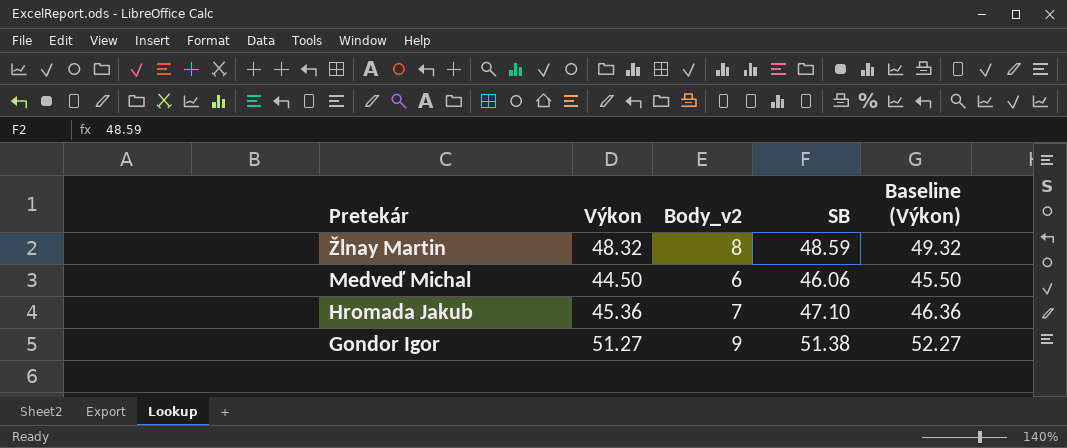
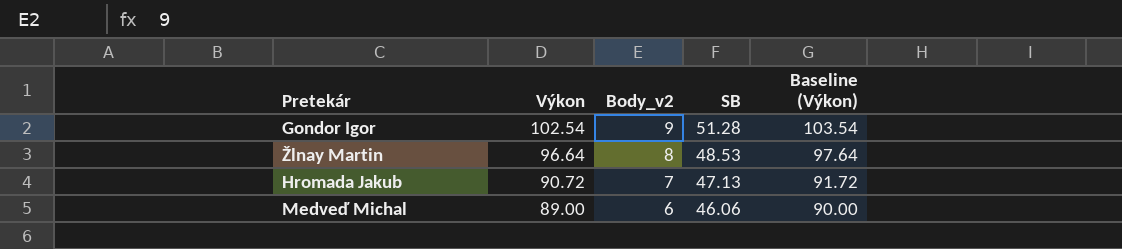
row order: Pretekár descending -> Výkon descending
Gondor Igor | Výkon: 51.27 -> 102.54
Gondor Igor | SB: 51.38 -> 51.28
Gondor Igor | Baseline (Výkon): 52.27 -> 103.54
Žlnay Martin | Výkon: 48.32 -> 96.64
Žlnay Martin | SB: 48.59 -> 48.53
Žlnay Martin | Baseline (Výkon): 49.32 -> 97.64
Hromada Jakub | Výkon: 45.36 -> 90.72
Hromada Jakub | SB: 47.10 -> 47.13
Hromada Jakub | Baseline (Výkon): 46.36 -> 91.72
Medveď Michal | Výkon: 44.50 -> 89.00
Medveď Michal | Baseline (Výkon): 45.50 -> 90.00

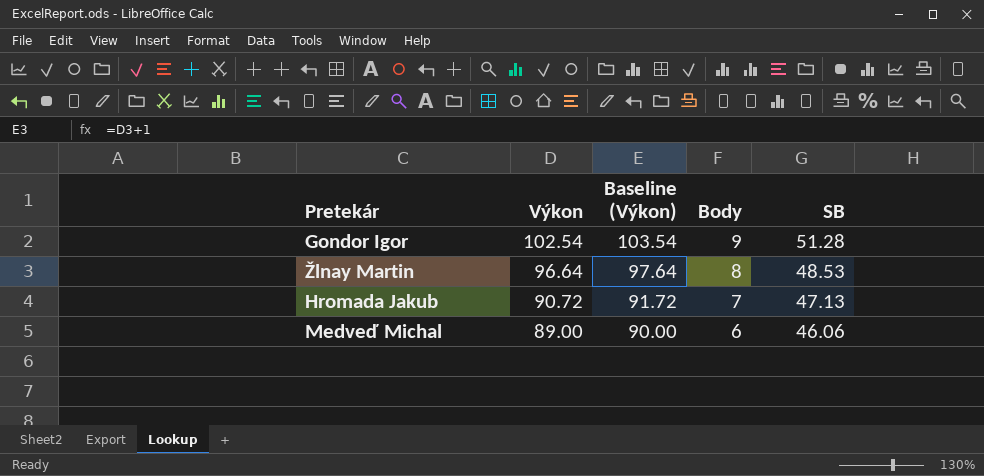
column Baseline (Výkon) | position: 5 -> 3
column name: Body_v2 -> Body

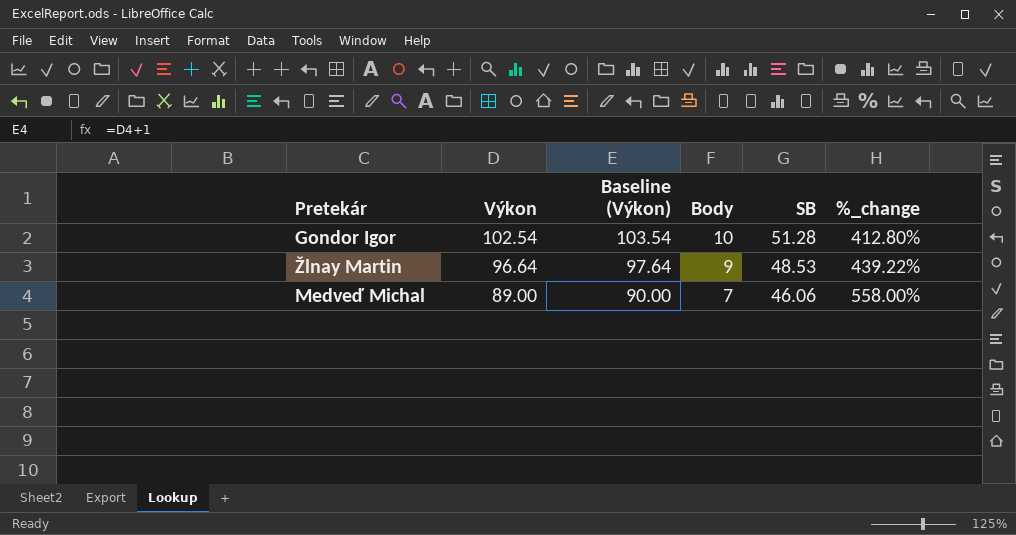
column %_change | formula: none -> ([SB] - [Body]) / [Body]
row Hromada Jakub: 90.72 | 91.72 | 7 | 47.13 -> none
Gondor Igor | Body: 9 -> 10
Žlnay Martin | Body: 8 -> 9
Medveď Michal | Body: 6 -> 7

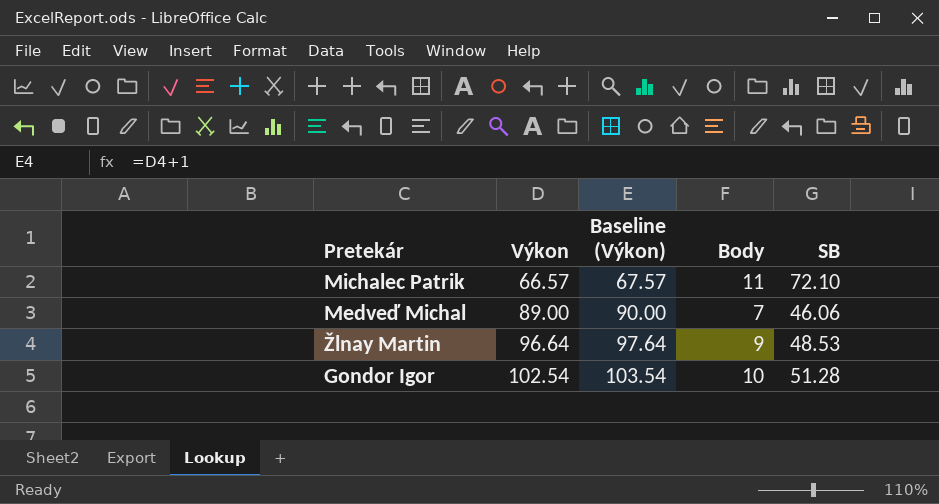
row order: Výkon descending -> Výkon ascending
column %_change | formula: ([SB] - [Body]) / [Body] -> none
row Michalec Patrik: none -> 66.57 | 67.57 | 11 | 72.10

